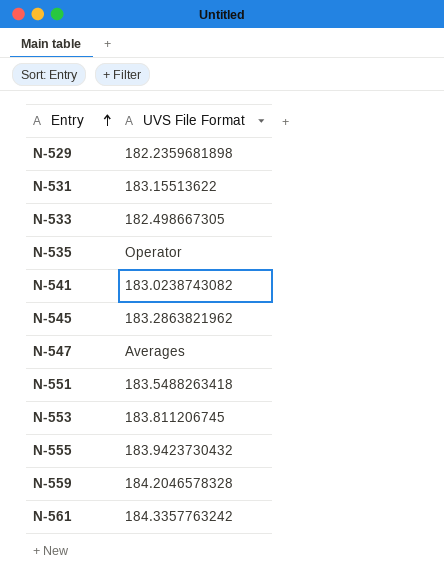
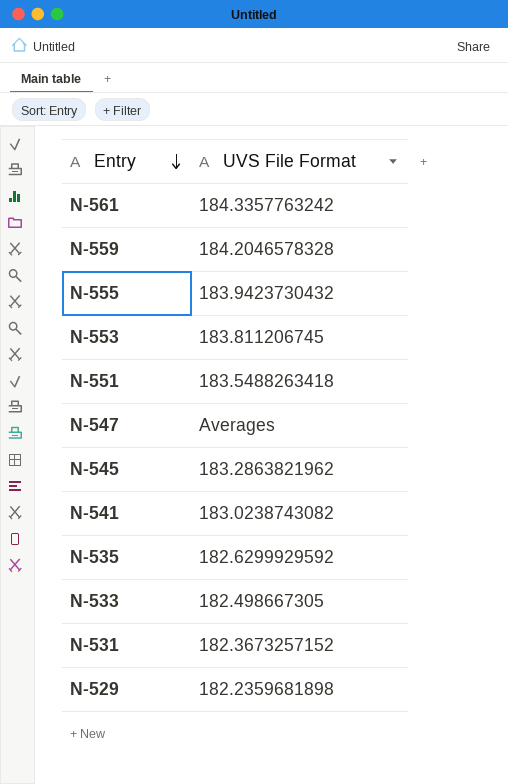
row order: Entry ascending -> Entry descending
N-535 | UVS File Format: Operator -> 182.6299929592
N-531 | UVS File Format: 183.15513622 -> 182.3673257152

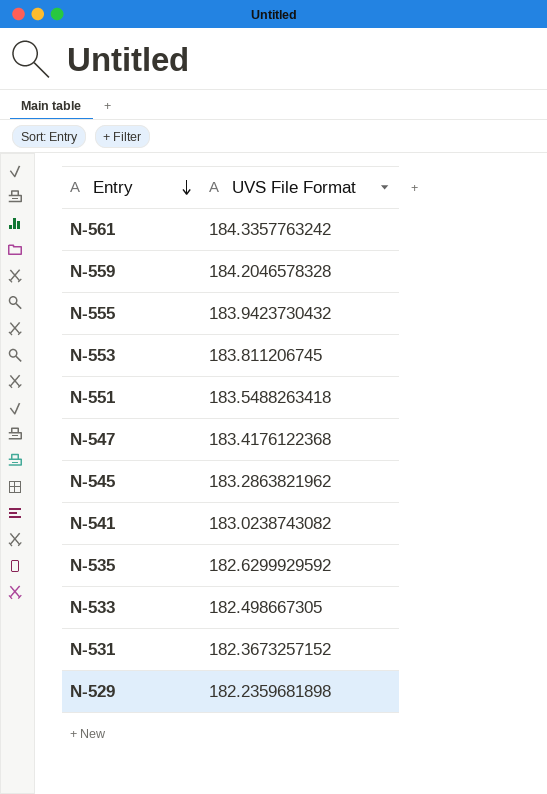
N-547 | UVS File Format: Averages -> 183.4176122368

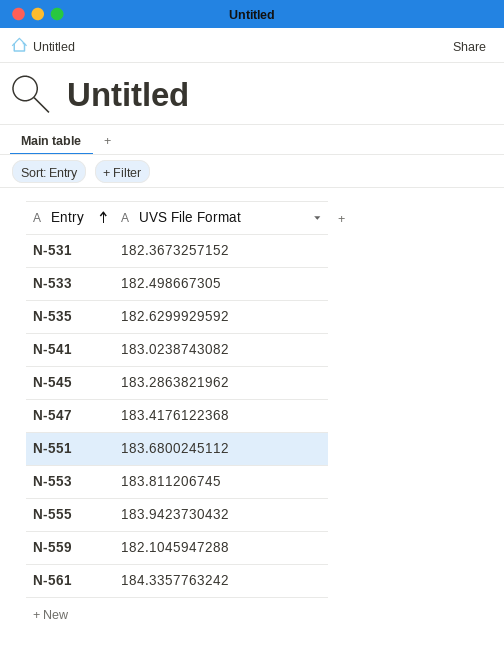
row order: Entry descending -> Entry ascending
row N-529: 182.2359681898 -> none
N-551 | UVS File Format: 183.5488263418 -> 183.6800245112
N-559 | UVS File Format: 184.2046578328 -> 182.1045947288

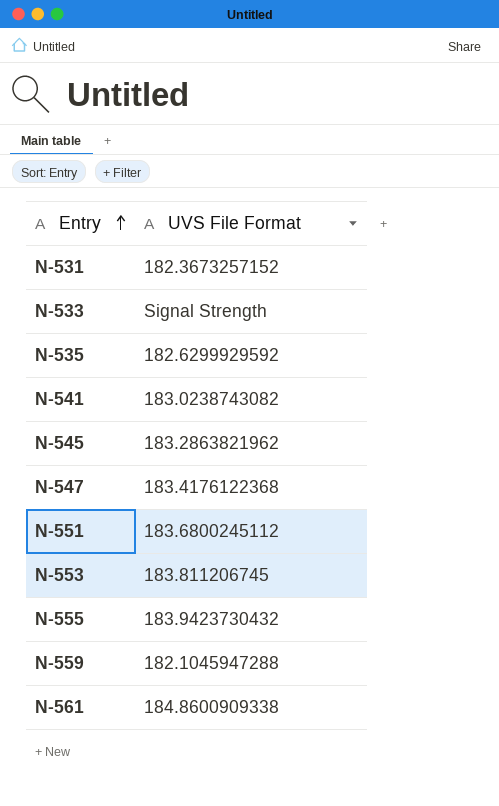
N-533 | UVS File Format: 182.498667305 -> Signal Strength
N-561 | UVS File Format: 184.3357763242 -> 184.8600909338

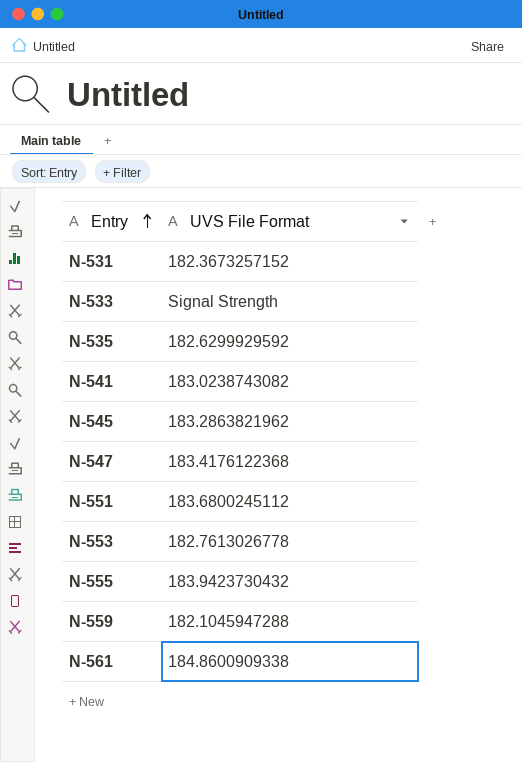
N-553 | UVS File Format: 183.811206745 -> 182.7613026778

